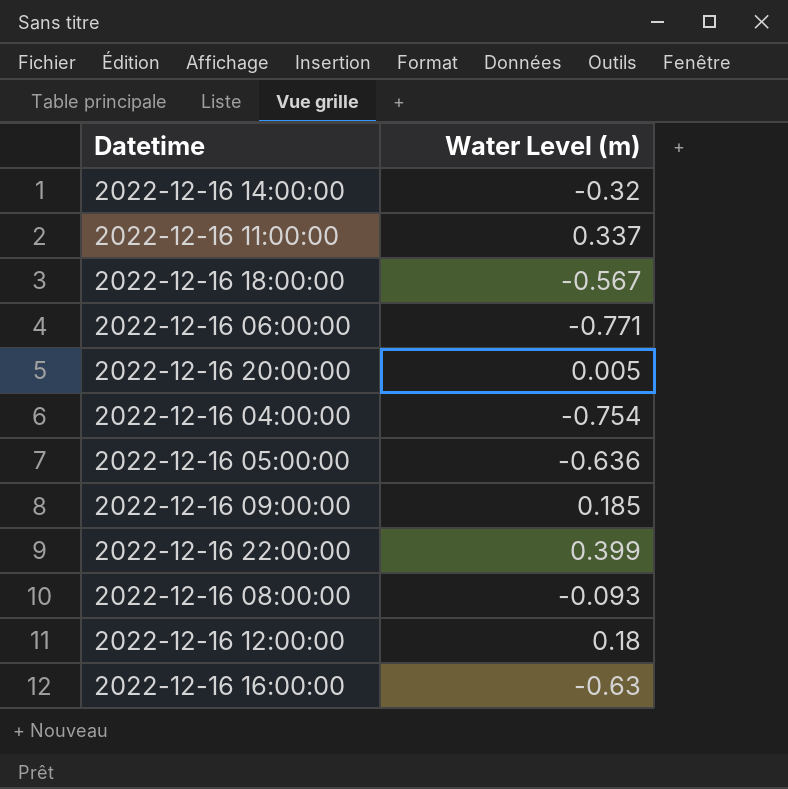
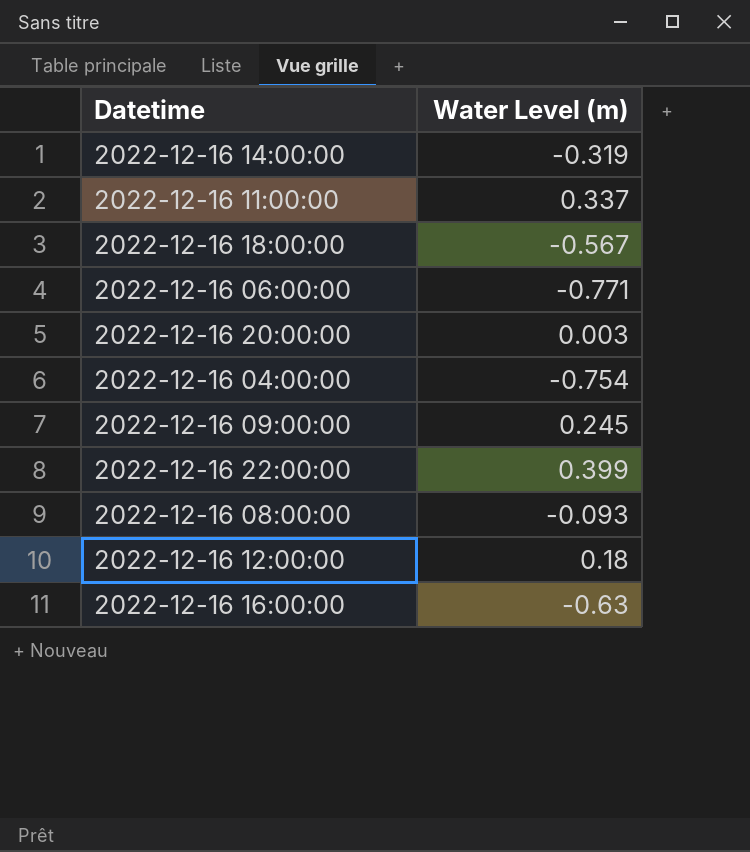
row 2022-12-16 05:00:00: -0.636 -> none
2022-12-16 14:00:00 | Water Level (m): -0.32 -> -0.319
2022-12-16 20:00:00 | Water Level (m): 0.005 -> 0.003
2022-12-16 09:00:00 | Water Level (m): 0.185 -> 0.245

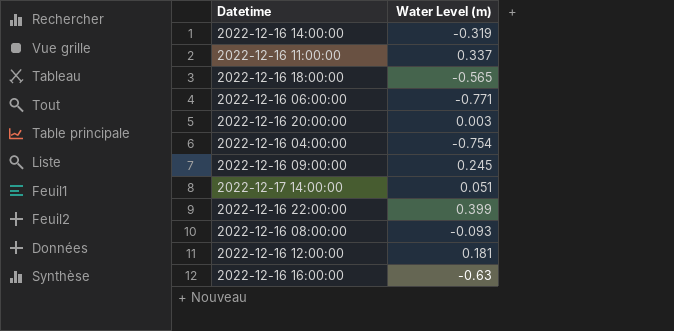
2022-12-16 18:00:00 | Water Level (m): -0.567 -> -0.565
row 2022-12-17 14:00:00: none -> 0.051
2022-12-16 12:00:00 | Water Level (m): 0.18 -> 0.181

